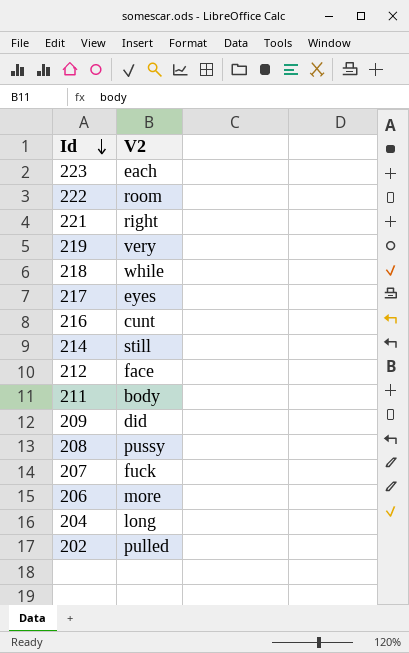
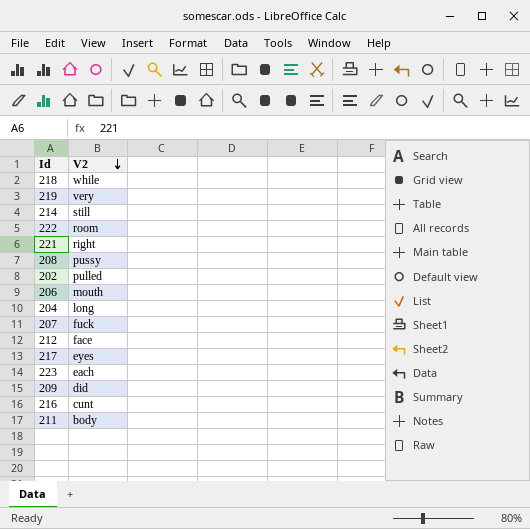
row order: Id descending -> V2 descending
206 | V2: more -> mouth

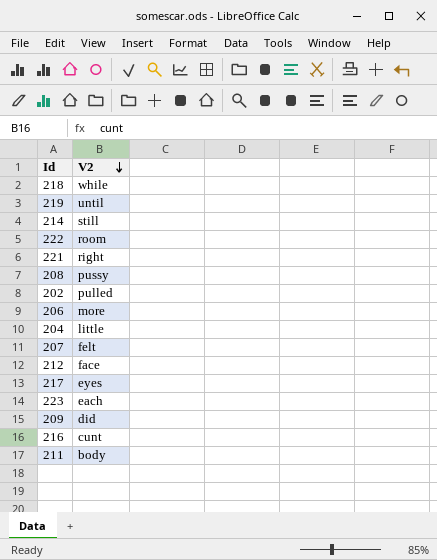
219 | V2: very -> until
206 | V2: mouth -> more
204 | V2: long -> little
207 | V2: fuck -> felt

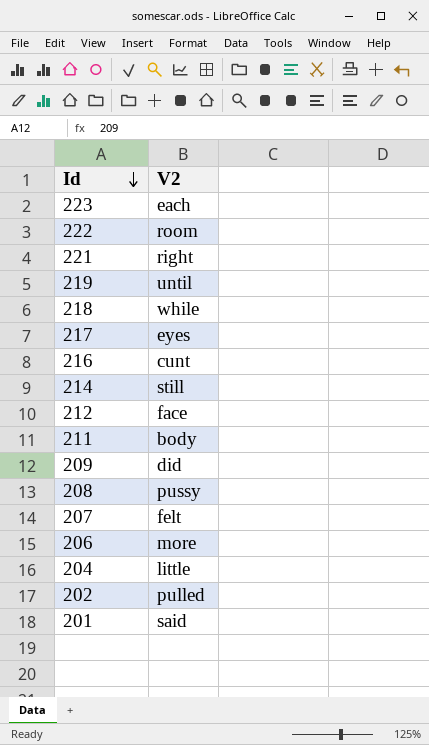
row order: V2 descending -> Id descending
row 201: none -> said

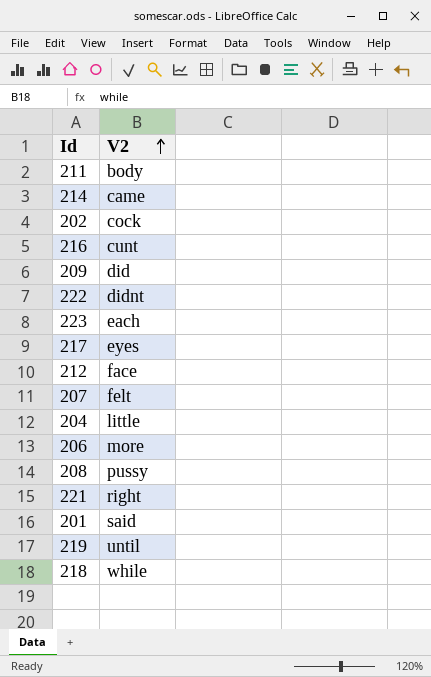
row order: Id descending -> V2 ascending
214 | V2: still -> came
202 | V2: pulled -> cock
222 | V2: room -> didnt

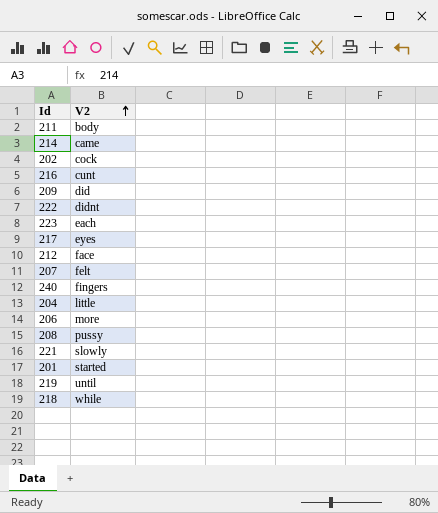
row 240: none -> fingers
221 | V2: right -> slowly
201 | V2: said -> started

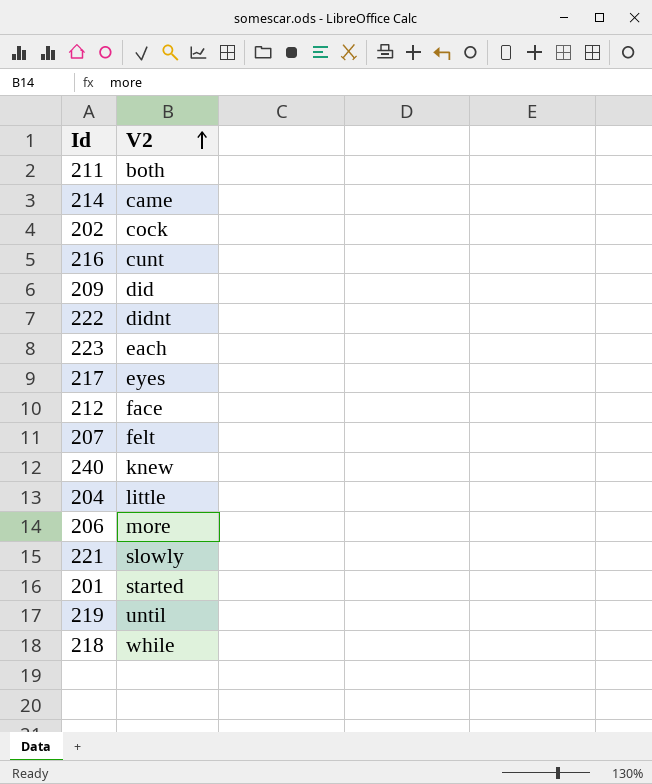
row 208: pussy -> none
211 | V2: body -> both
240 | V2: fingers -> knew

